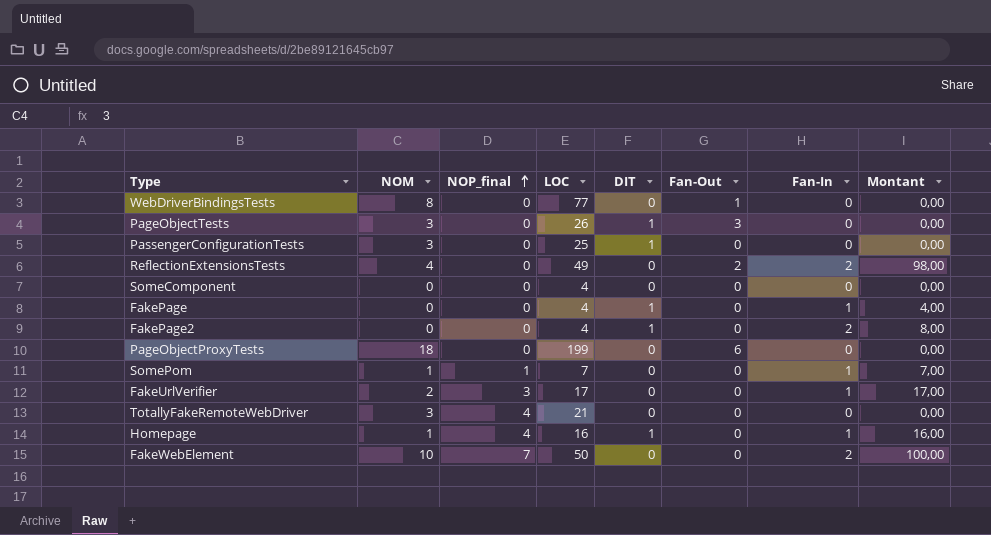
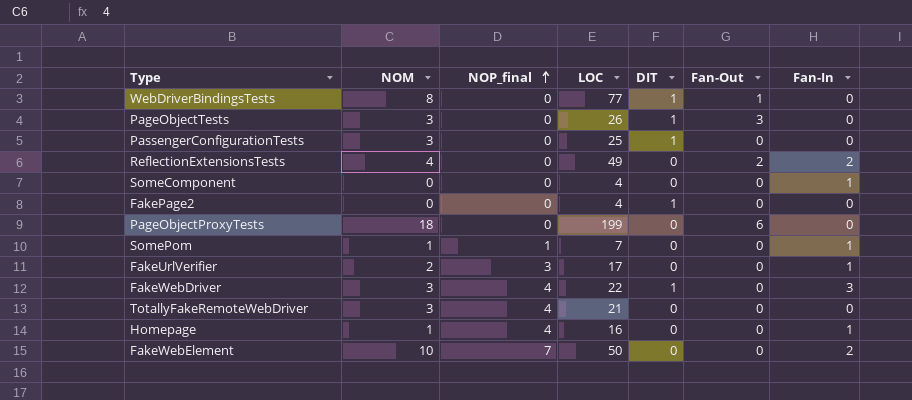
column Montant | formula: [LOC] * [Fan-In] -> none
row FakePage: 0 | 0 | 4 | 1 | 0 | 1 | 4,00 -> none
WebDriverBindingsTests | DIT: 0 -> 1
SomeComponent | Fan-In: 0 -> 1
FakePage2 | Fan-In: 2 -> 0
row FakeWebDriver: none -> 3 | 4 | 22 | 1 | 0 | 3
Homepage | DIT: 1 -> 0

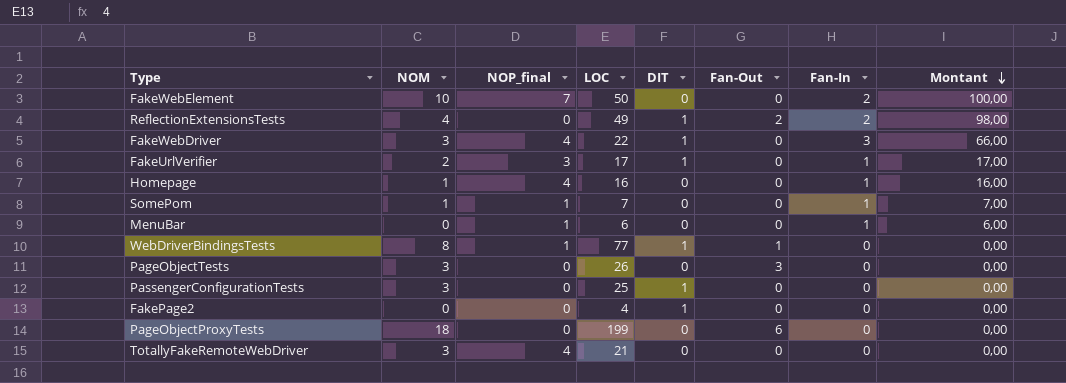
row order: NOP_final ascending -> Montant descending
column Montant | formula: none -> [LOC] * [Fan-In]
row SomeComponent: 0 | 0 | 4 | 0 | 0 | 1 -> none
ReflectionExtensionsTests | DIT: 0 -> 1
FakeUrlVerifier | DIT: 0 -> 1
row MenuBar: none -> 0 | 1 | 6 | 0 | 0 | 1 | 6,00
WebDriverBindingsTests | NOP_final: 0 -> 1
PageObjectTests | DIT: 1 -> 0

